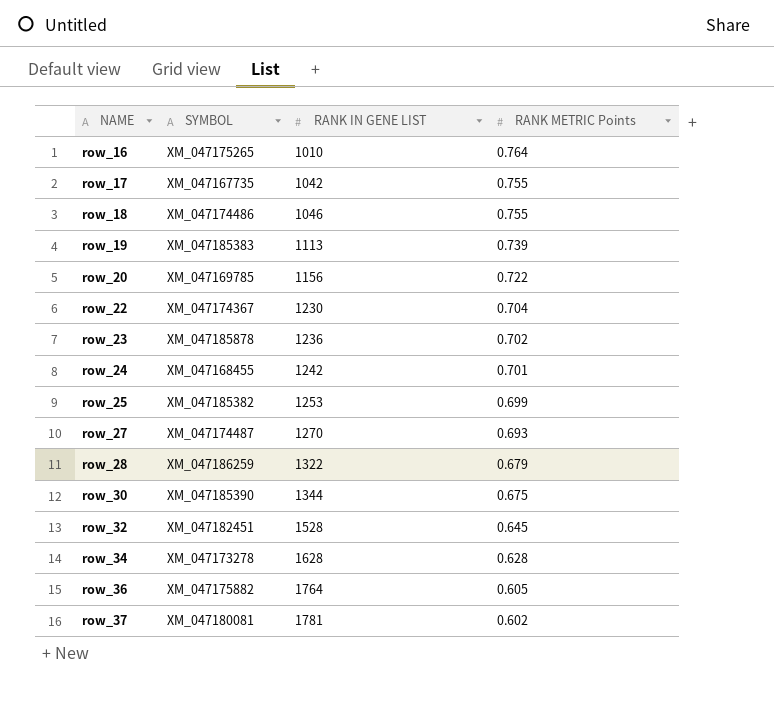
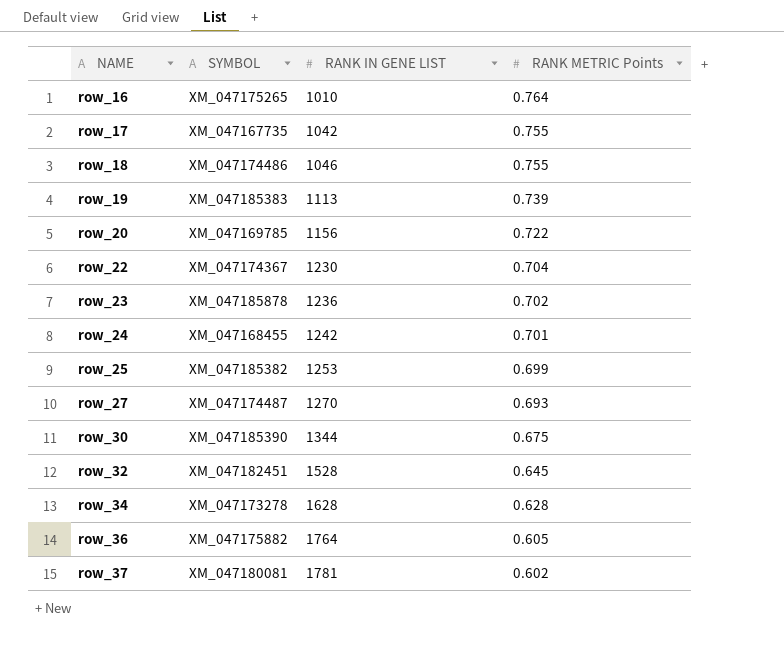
row row_28: XM_047186259 | 1322 | 0.679 -> none

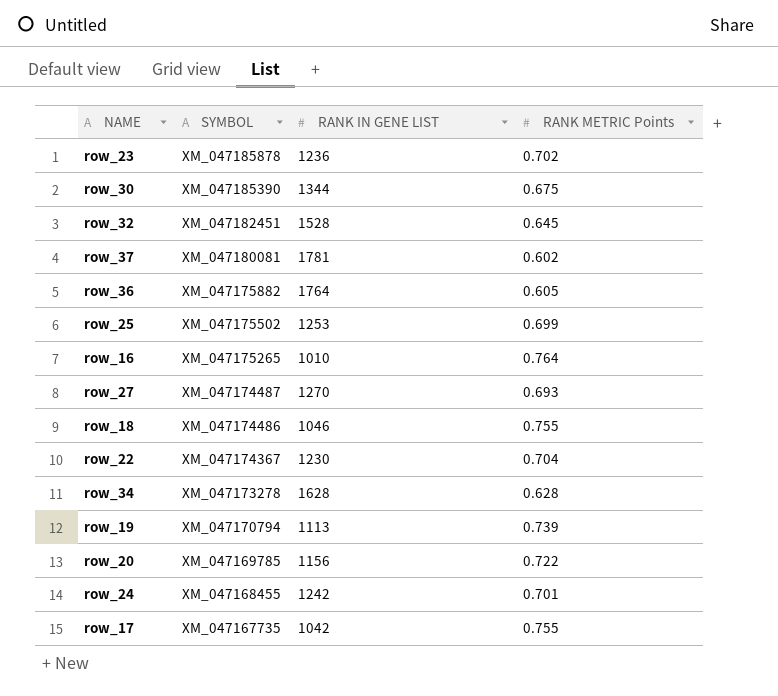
row order: NAME ascending -> SYMBOL descending
row_25 | SYMBOL: XM_047185382 -> XM_047175502
row_19 | SYMBOL: XM_047185383 -> XM_047170794

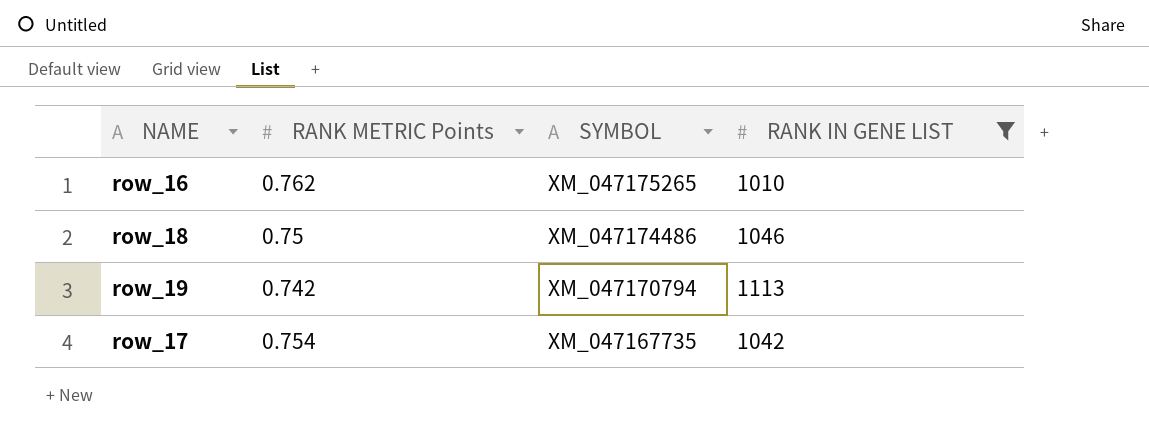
filter: none -> RANK IN GENE LIST <= 1113
column RANK METRIC Points | position: 4 -> 2
row_16 | RANK METRIC Points: 0.764 -> 0.762
row_18 | RANK METRIC Points: 0.755 -> 0.75
row_19 | RANK METRIC Points: 0.739 -> 0.742
row_17 | RANK METRIC Points: 0.755 -> 0.754

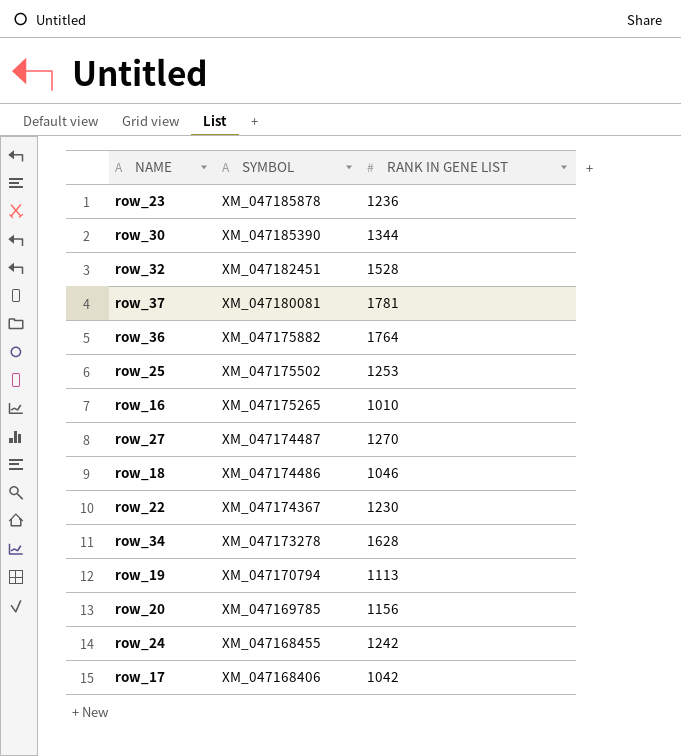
filter: RANK IN GENE LIST <= 1113 -> none
column RANK METRIC Points | position: 2 -> none
row_17 | SYMBOL: XM_047167735 -> XM_047168406

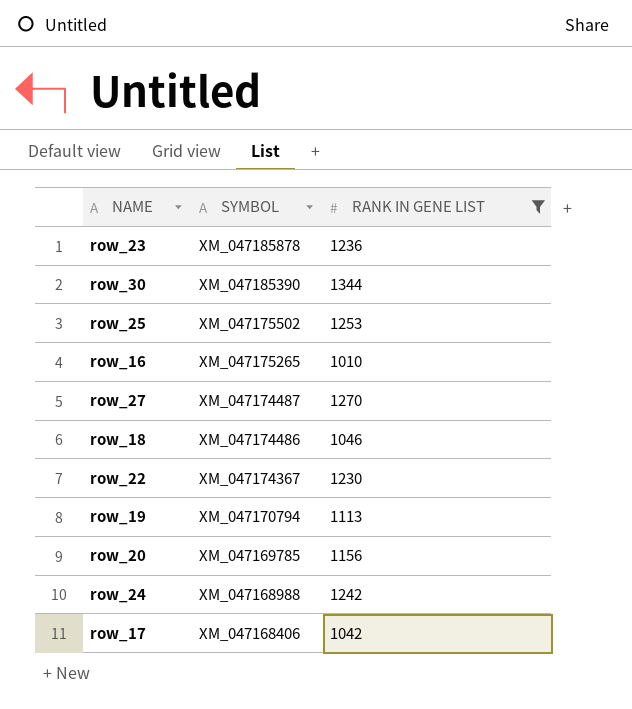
filter: none -> RANK IN GENE LIST <= 1344
row_24 | SYMBOL: XM_047168455 -> XM_047168988

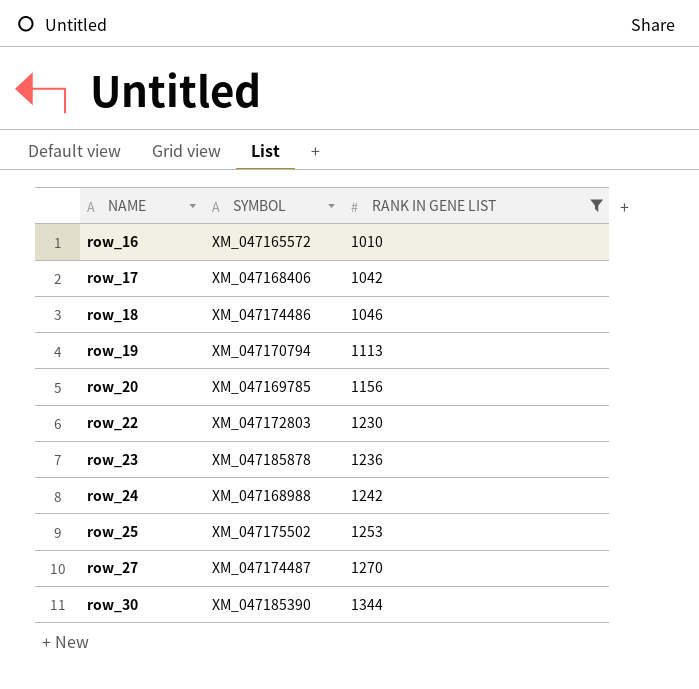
row order: SYMBOL descending -> NAME ascending
row_16 | SYMBOL: XM_047175265 -> XM_047165572
row_22 | SYMBOL: XM_047174367 -> XM_047172803

